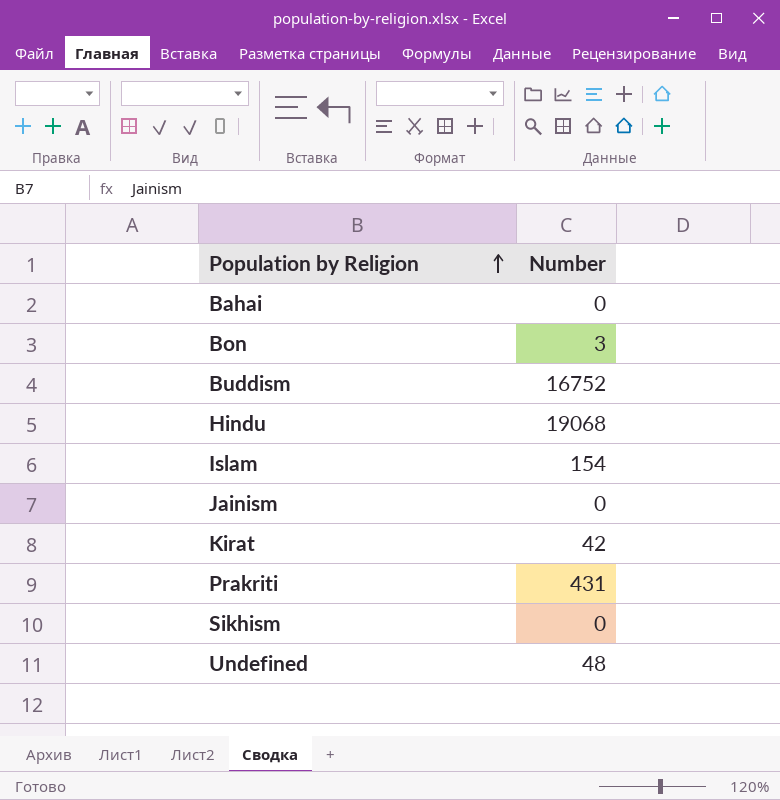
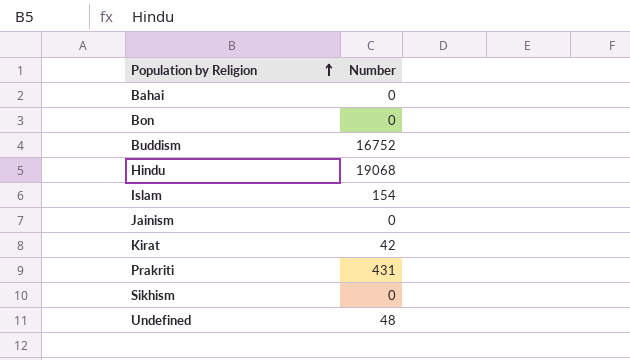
Bon | Number: 3 -> 0

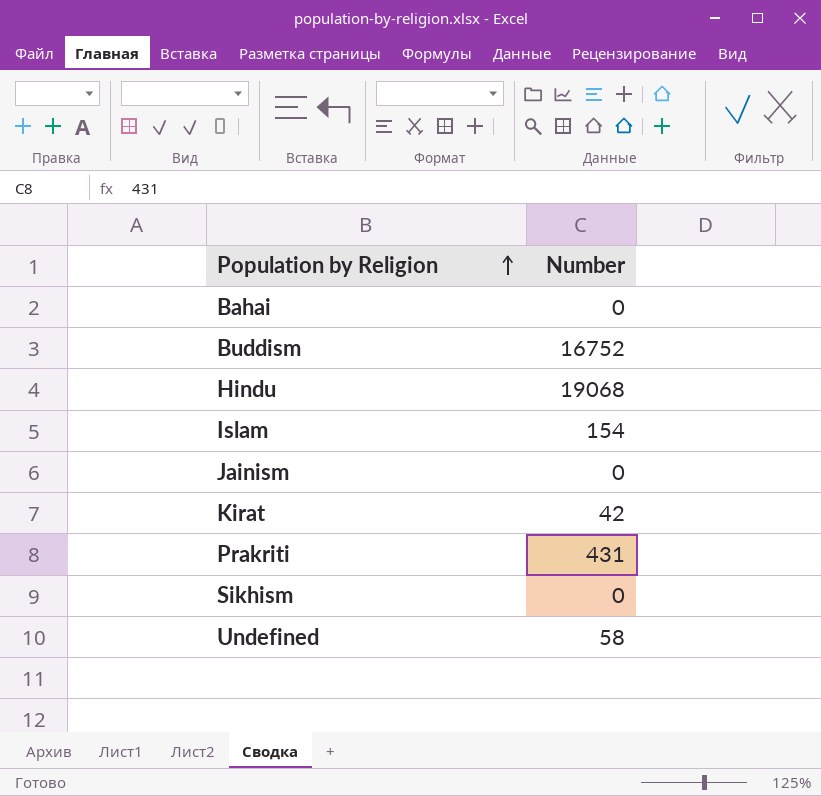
row Bon: 0 -> none
Undefined | Number: 48 -> 58

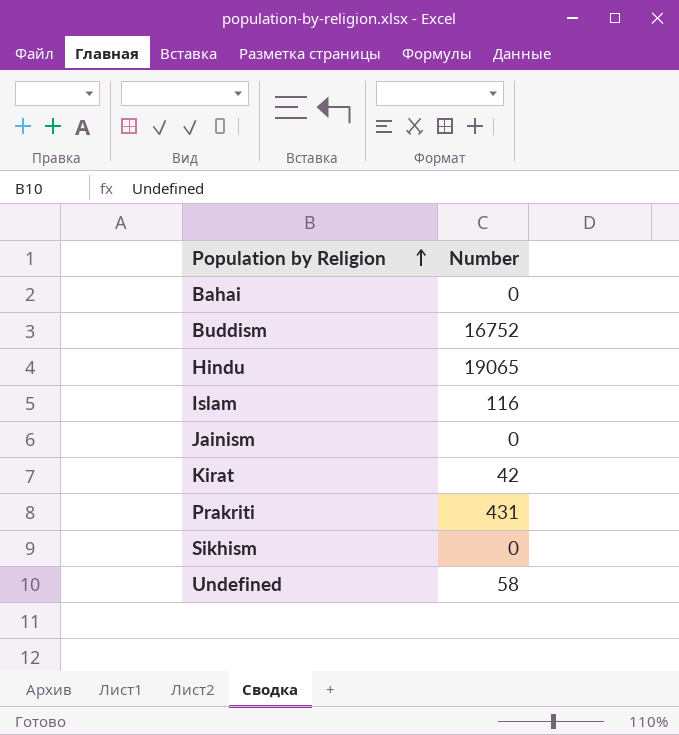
Hindu | Number: 19068 -> 19065
Islam | Number: 154 -> 116

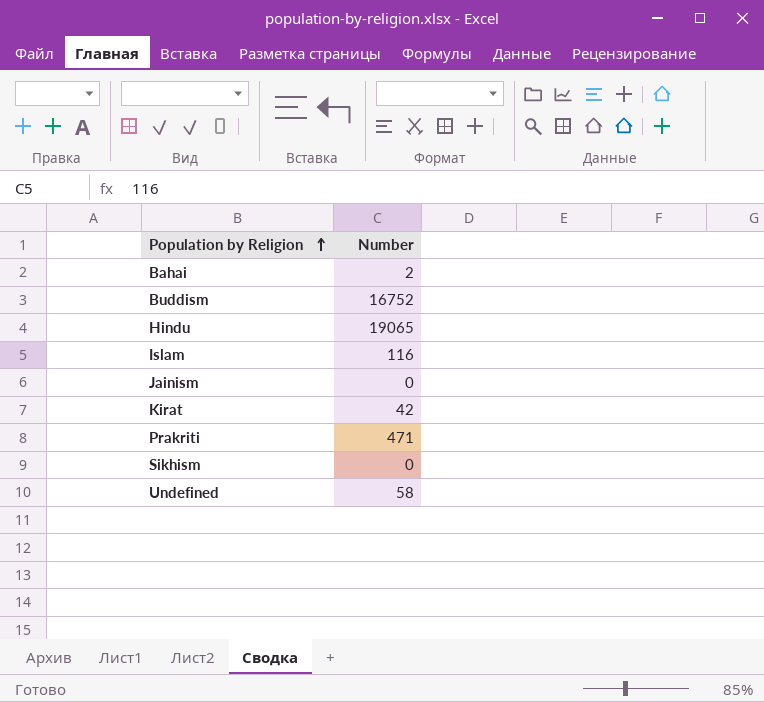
Bahai | Number: 0 -> 2
Prakriti | Number: 431 -> 471

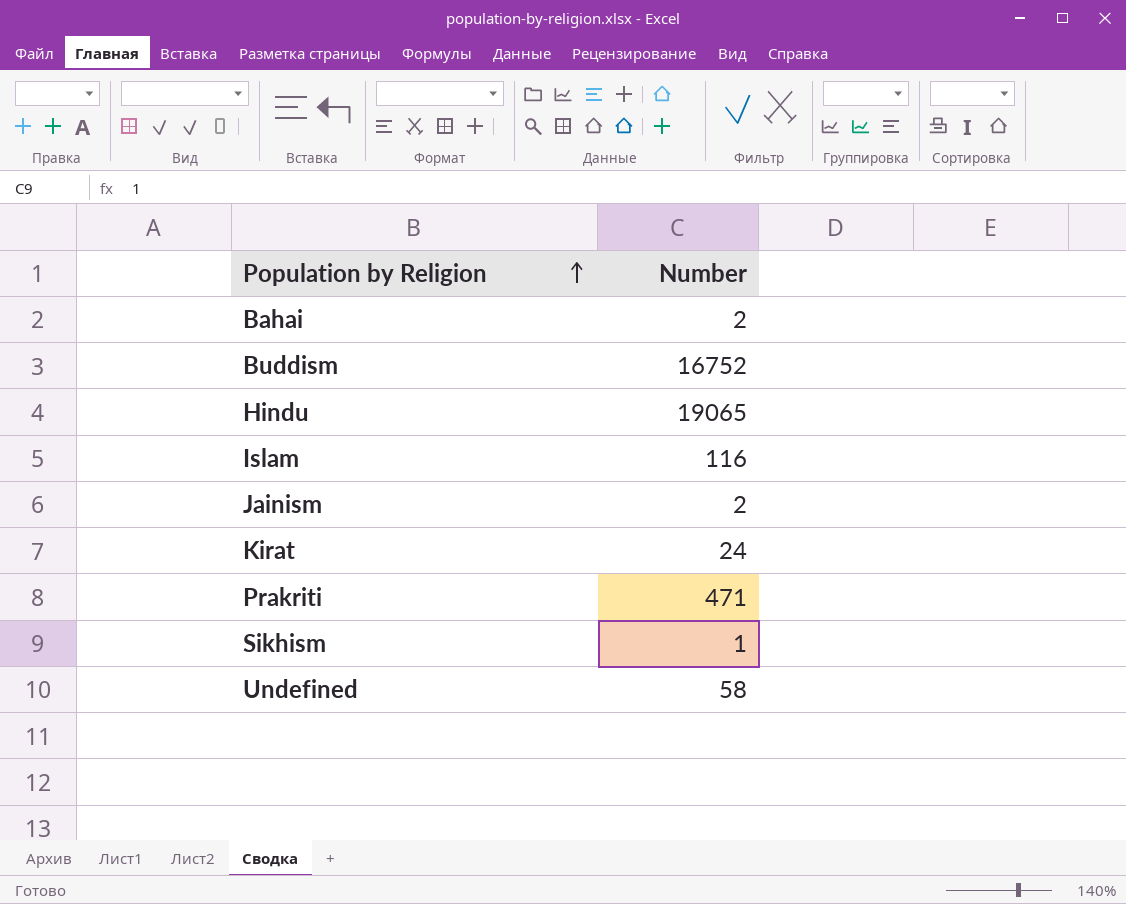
Jainism | Number: 0 -> 2
Kirat | Number: 42 -> 24
Sikhism | Number: 0 -> 1

